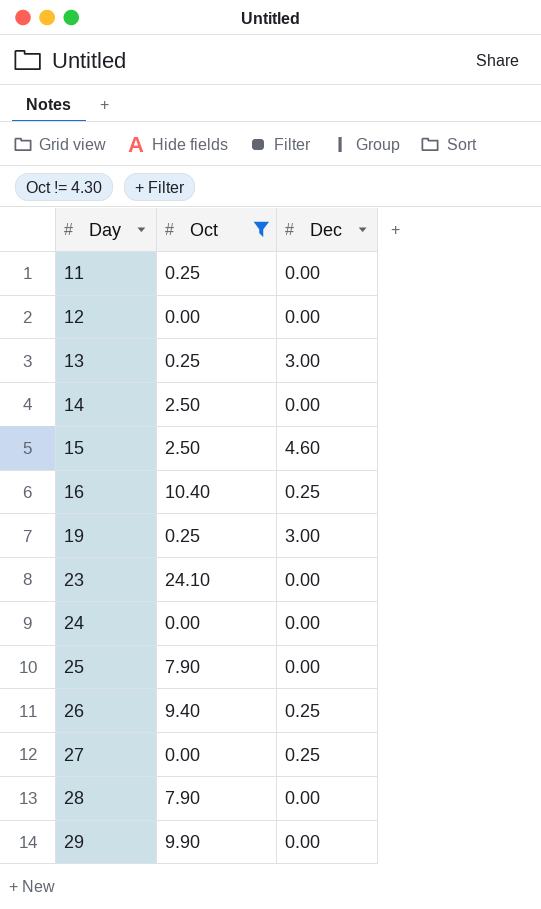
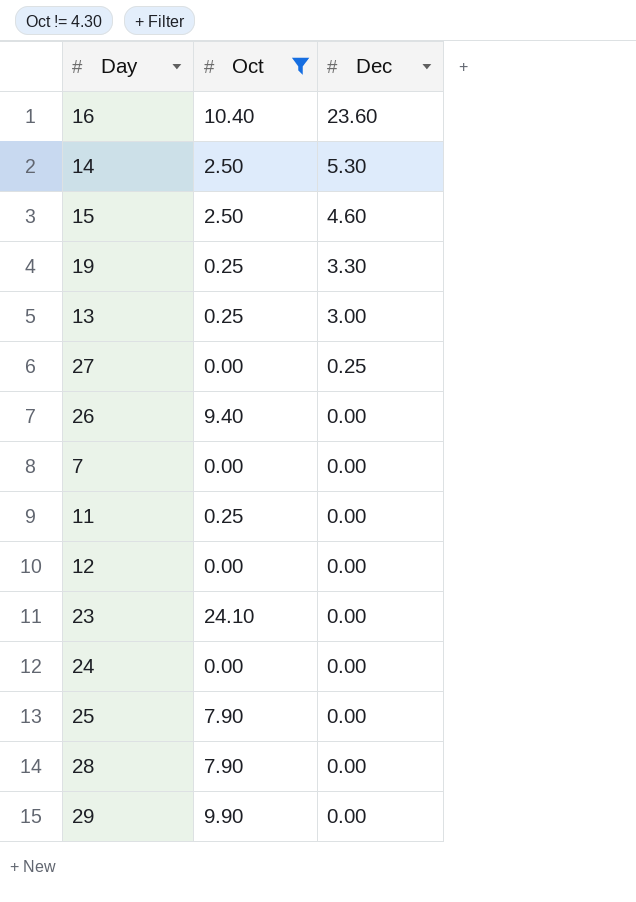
row order: Day ascending -> Dec descending
16 | Dec: 0.25 -> 23.60
14 | Dec: 0.00 -> 5.30
19 | Dec: 3.00 -> 3.30
26 | Dec: 0.25 -> 0.00
row 7: none -> 0.00 | 0.00

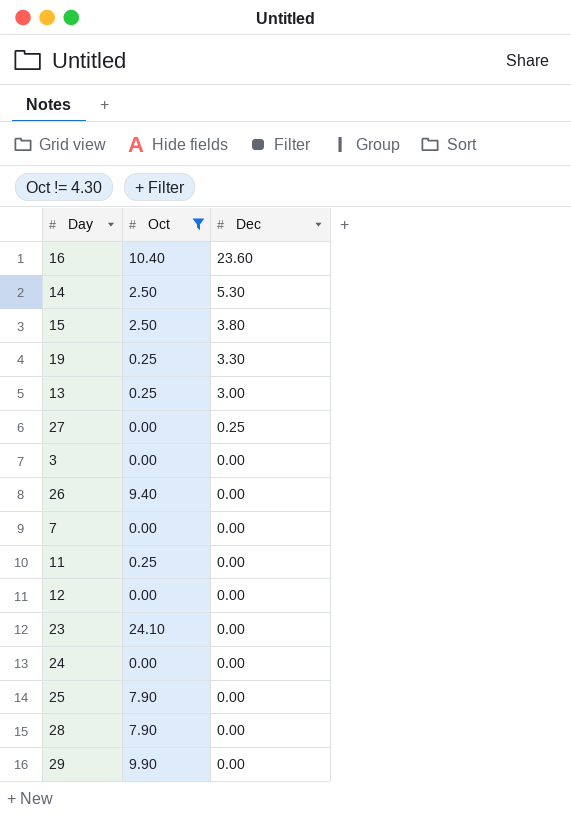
15 | Dec: 4.60 -> 3.80
row 3: none -> 0.00 | 0.00

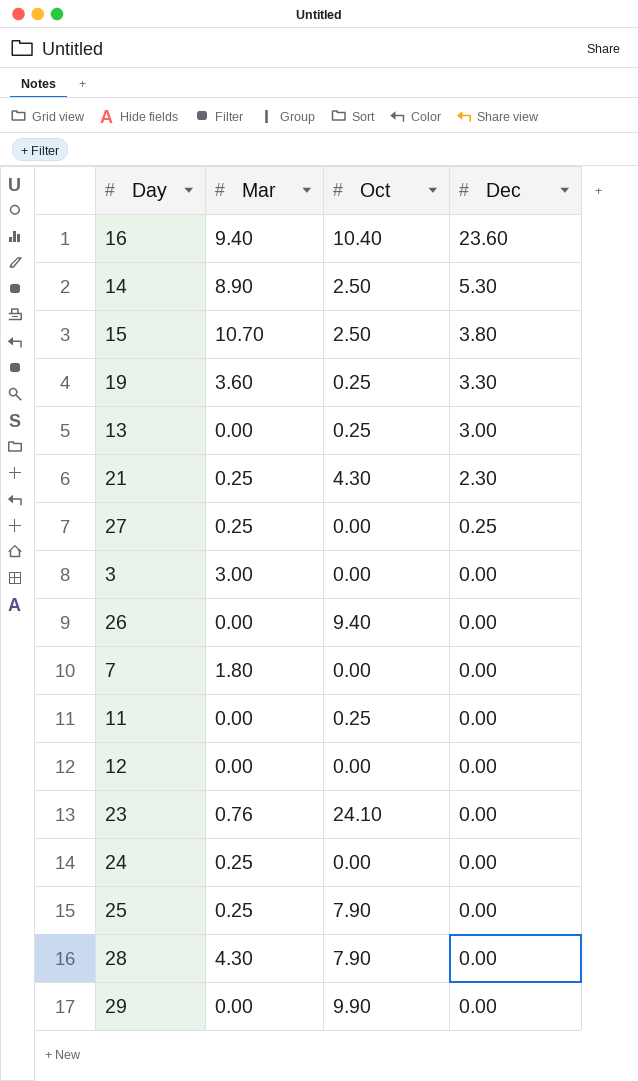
filter: Oct != 4.30 -> none
column Mar | position: none -> 2

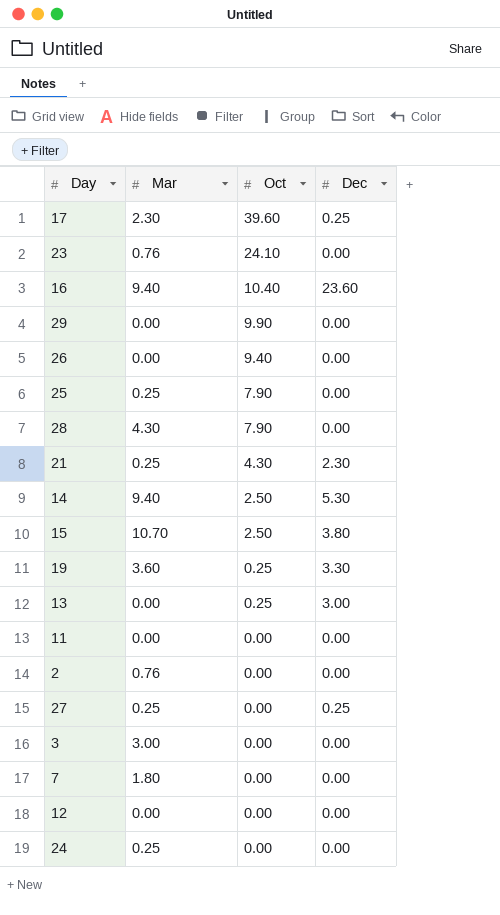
row order: Dec descending -> Oct descending
row 17: none -> 2.30 | 39.60 | 0.25
14 | Mar: 8.90 -> 9.40
11 | Oct: 0.25 -> 0.00
row 2: none -> 0.76 | 0.00 | 0.00

